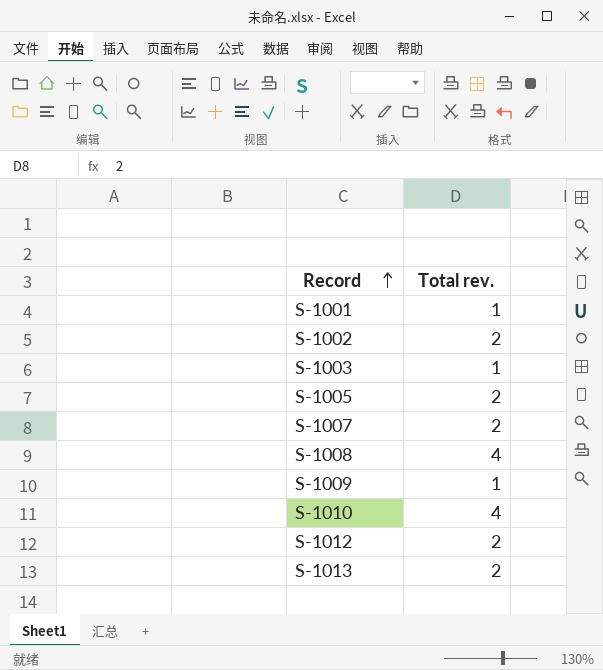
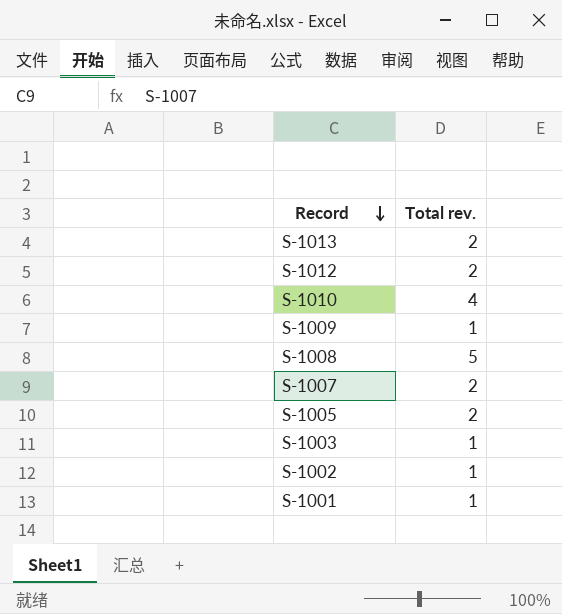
row order: Record ascending -> Record descending
S-1008 | Total rev.: 4 -> 5
S-1002 | Total rev.: 2 -> 1

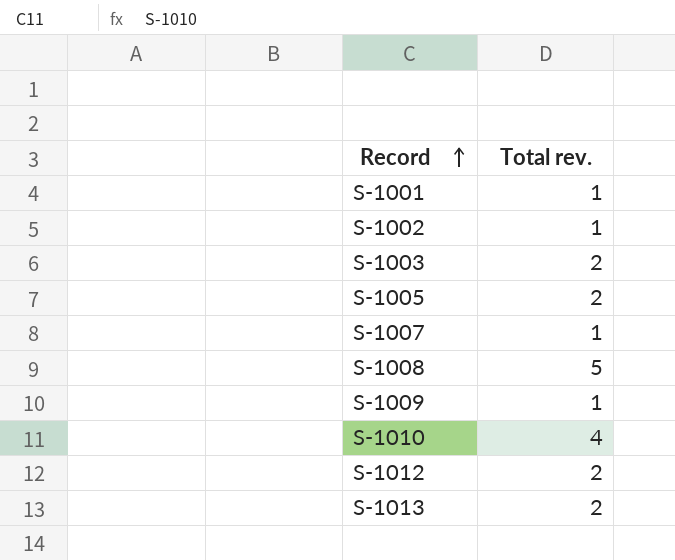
row order: Record descending -> Record ascending
S-1003 | Total rev.: 1 -> 2
S-1007 | Total rev.: 2 -> 1

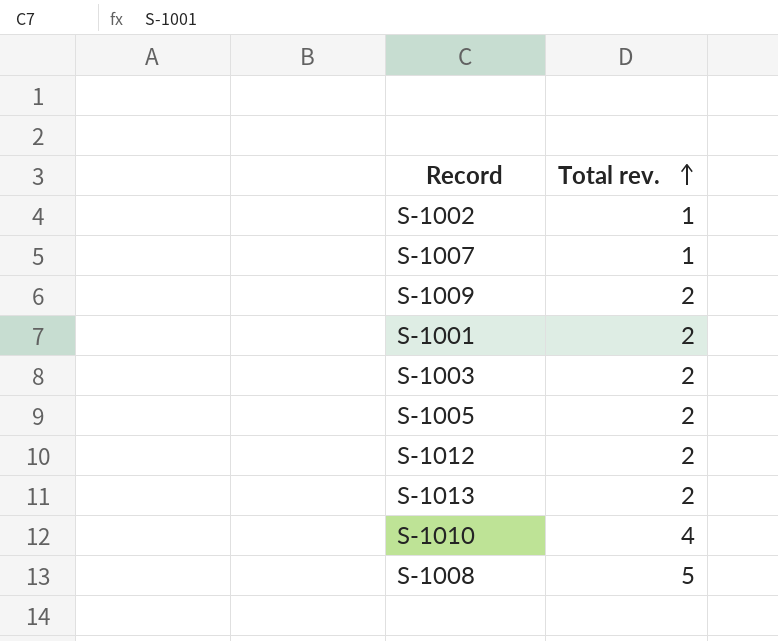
row order: Record ascending -> Total rev. ascending
S-1009 | Total rev.: 1 -> 2
S-1001 | Total rev.: 1 -> 2

